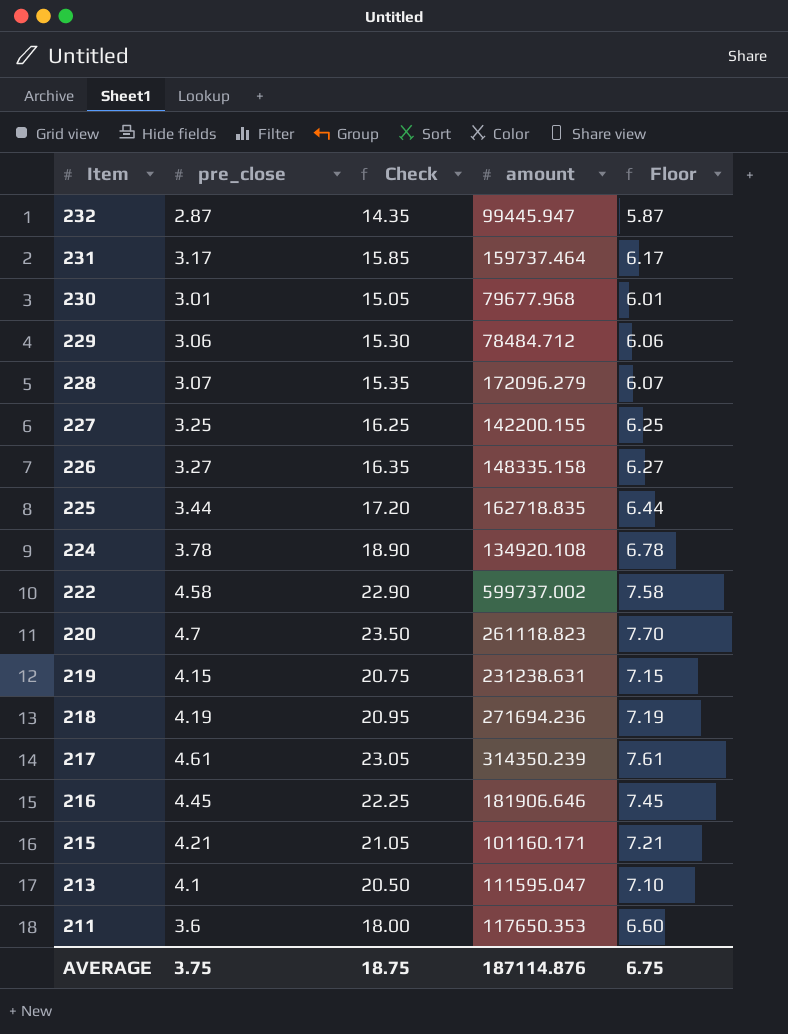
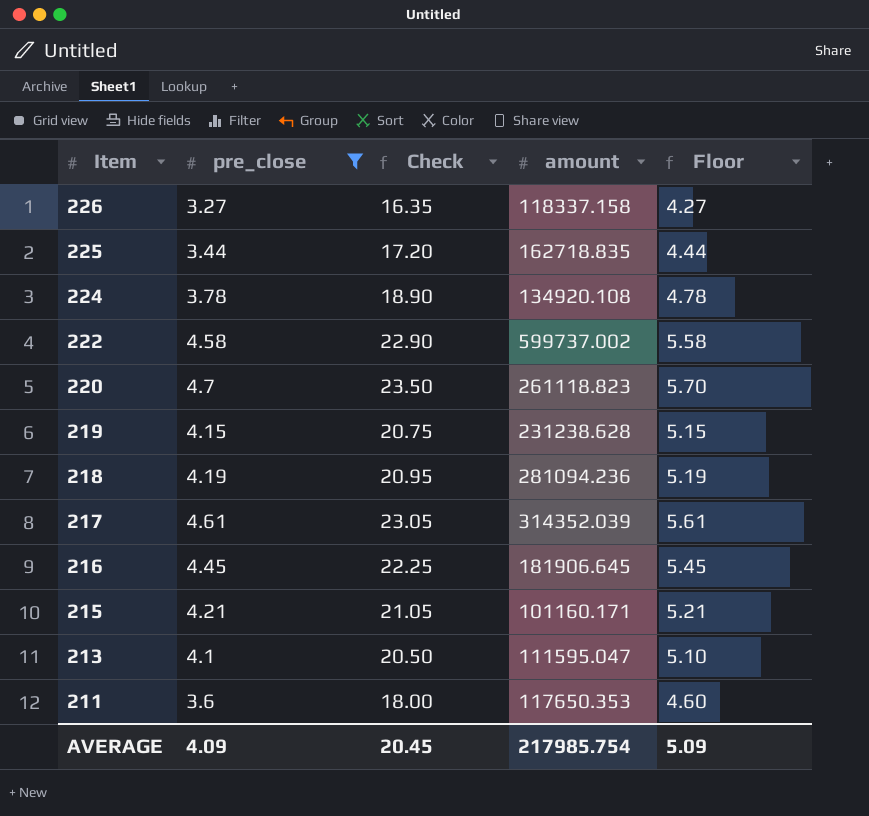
filter: none -> pre_close >= 3.27
column Floor | formula: [pre_close] + 3 -> [pre_close] + 1
226 | amount: 148335.158 -> 118337.158
219 | amount: 231238.631 -> 231238.628
218 | amount: 271694.236 -> 281094.236
217 | amount: 314350.239 -> 314352.039
216 | amount: 181906.646 -> 181906.645
AVERAGE | pre_close: 3.75 -> 4.09
AVERAGE | Check: 18.75 -> 20.45
AVERAGE | amount: 187114.876 -> 217985.754
AVERAGE | Floor: 6.75 -> 5.09

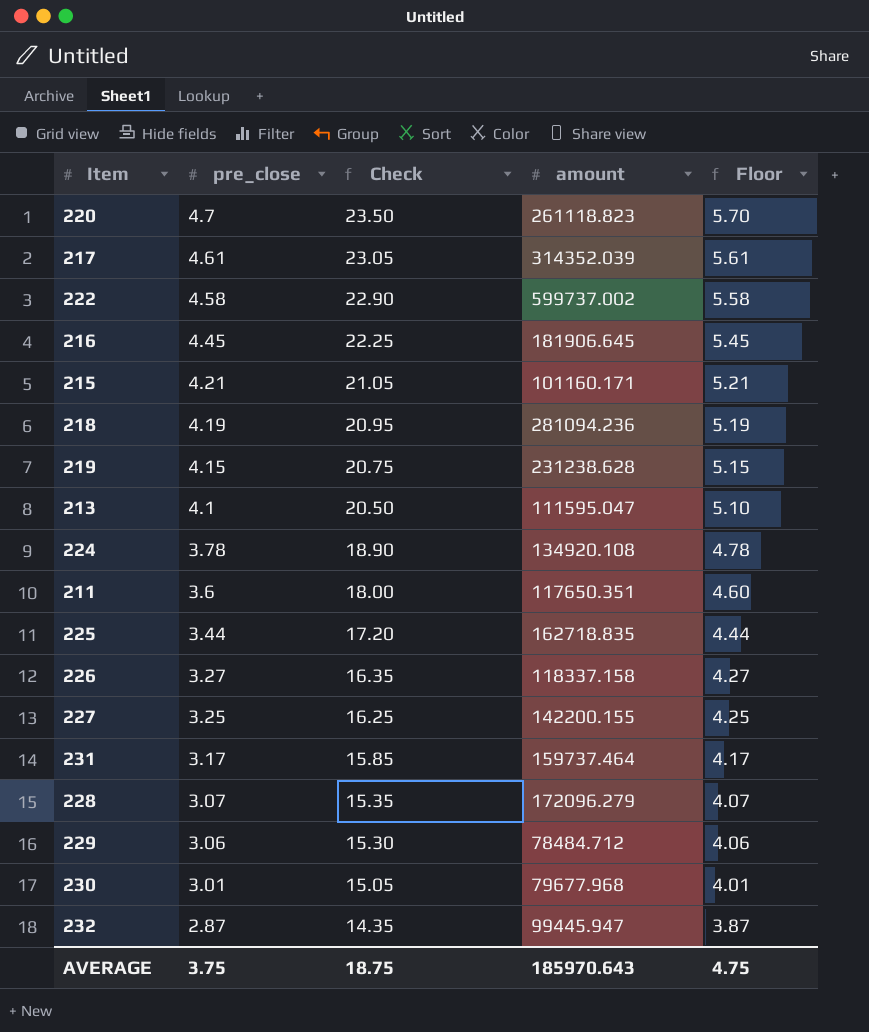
filter: pre_close >= 3.27 -> none
row order: Item descending -> pre_close descending
211 | amount: 117650.353 -> 117650.351
AVERAGE | pre_close: 4.09 -> 3.75
AVERAGE | Check: 20.45 -> 18.75
AVERAGE | amount: 217985.754 -> 185970.643
AVERAGE | Floor: 5.09 -> 4.75

